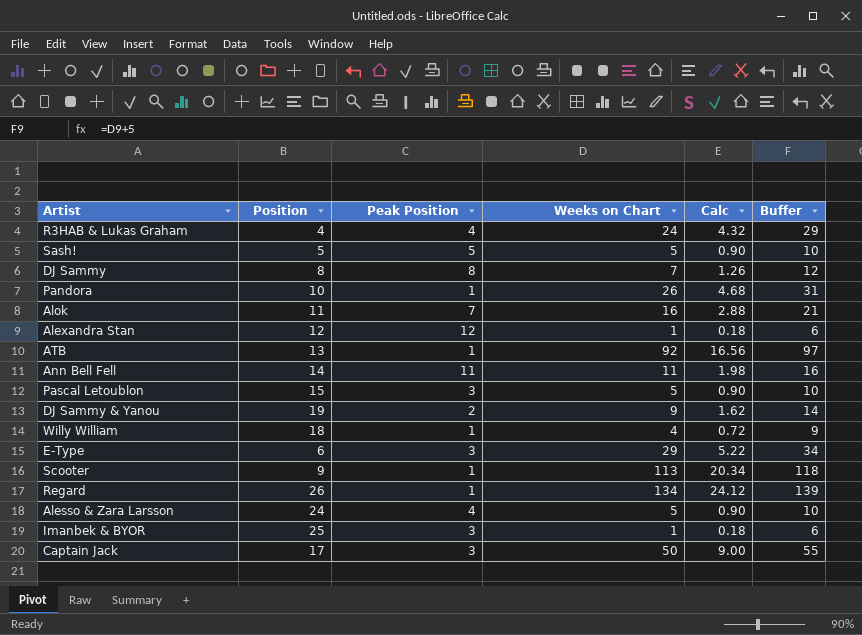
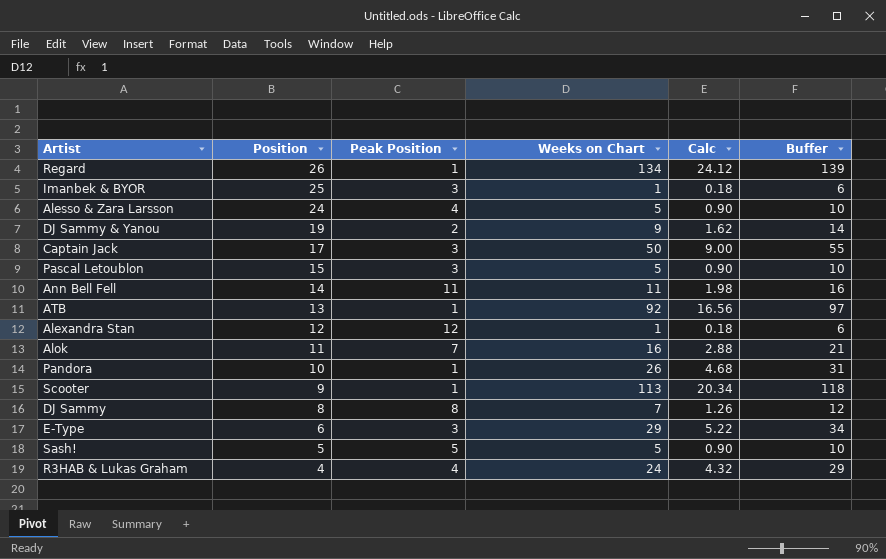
row order: none -> Position descending
row Willy William: 18 | 1 | 4 | 0.72 | 9 -> none

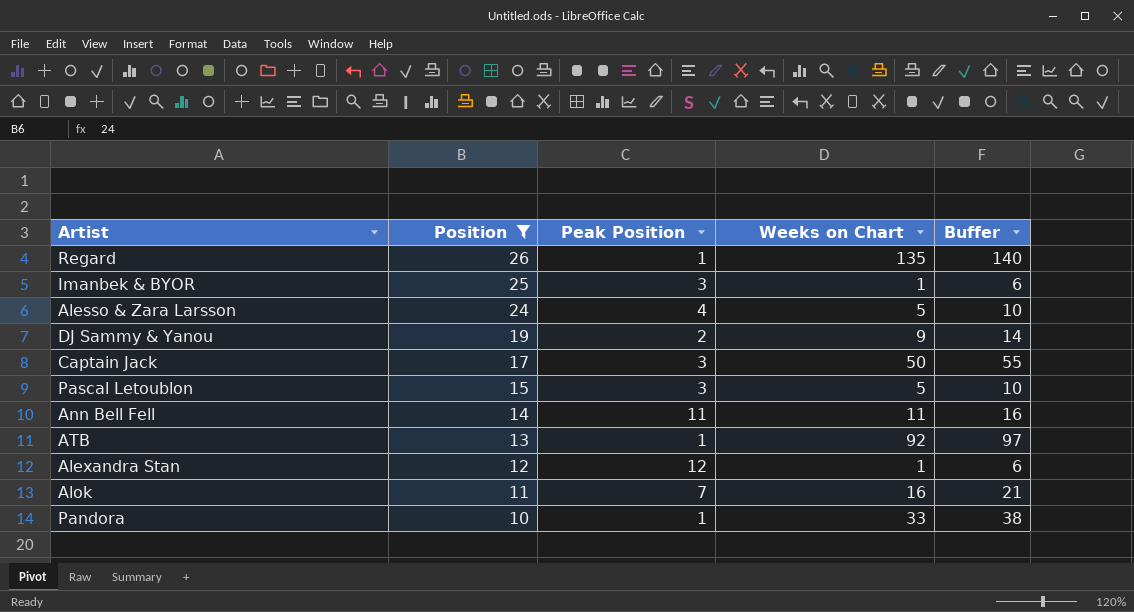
filter: none -> Position >= 10
column Calc | formula: [Weeks on Chart] * 0.18 -> none
Regard | Weeks on Chart: 134 -> 135
Regard | Buffer: 139 -> 140
Pandora | Weeks on Chart: 26 -> 33
Pandora | Buffer: 31 -> 38

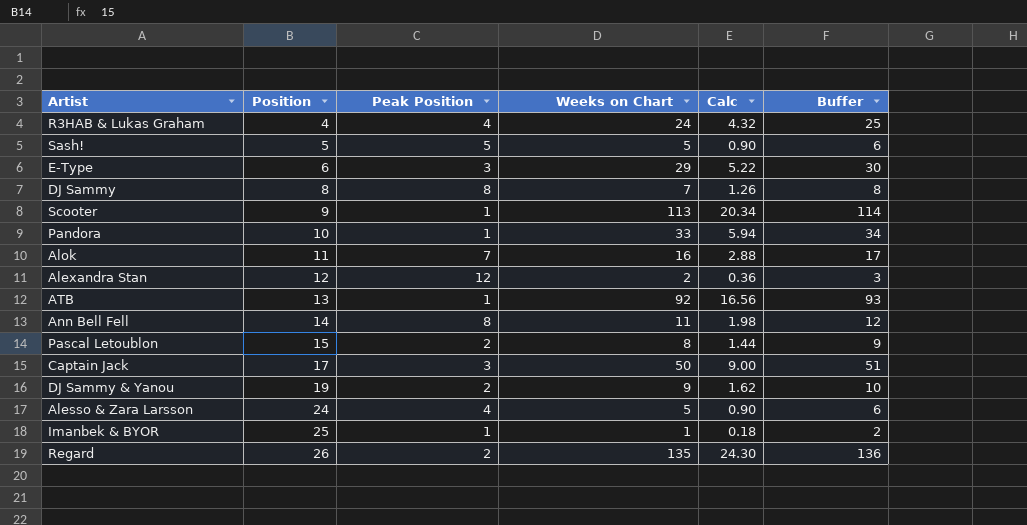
filter: Position >= 10 -> none
row order: Position descending -> Position ascending
column Calc | formula: none -> [Weeks on Chart] * 0.18
column Buffer | formula: [Weeks on Chart] + 5 -> [Weeks on Chart] + 1
Alexandra Stan | Weeks on Chart: 1 -> 2
Ann Bell Fell | Peak Position: 11 -> 8
Pascal Letoublon | Peak Position: 3 -> 2
Pascal Letoublon | Weeks on Chart: 5 -> 8
Imanbek & BYOR | Peak Position: 3 -> 1
Regard | Peak Position: 1 -> 2

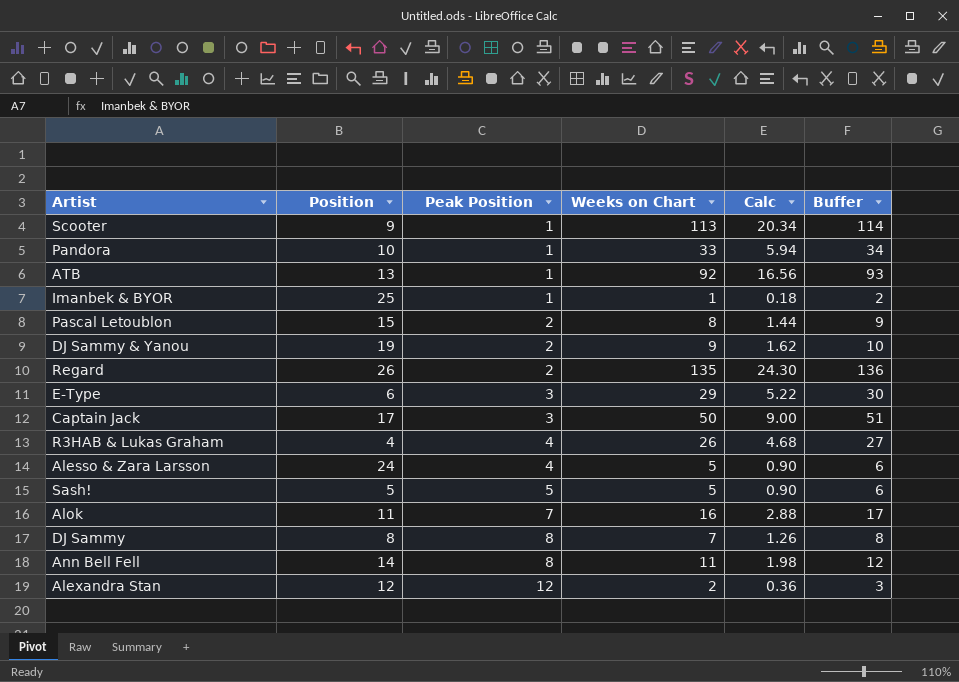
row order: Position ascending -> Peak Position ascending
R3HAB & Lukas Graham | Weeks on Chart: 24 -> 26
R3HAB & Lukas Graham | Calc: 4.32 -> 4.68
R3HAB & Lukas Graham | Buffer: 25 -> 27

